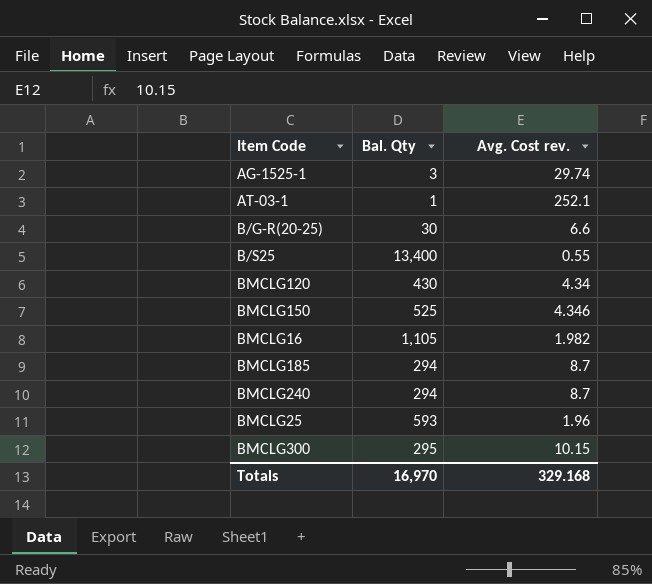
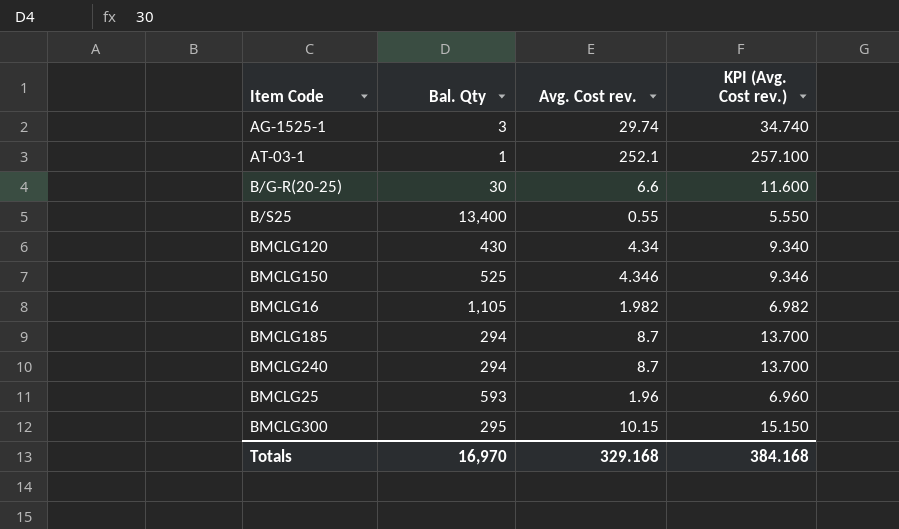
column KPI (Avg. Cost rev.) | formula: none -> [Avg. Cost rev.] + 5

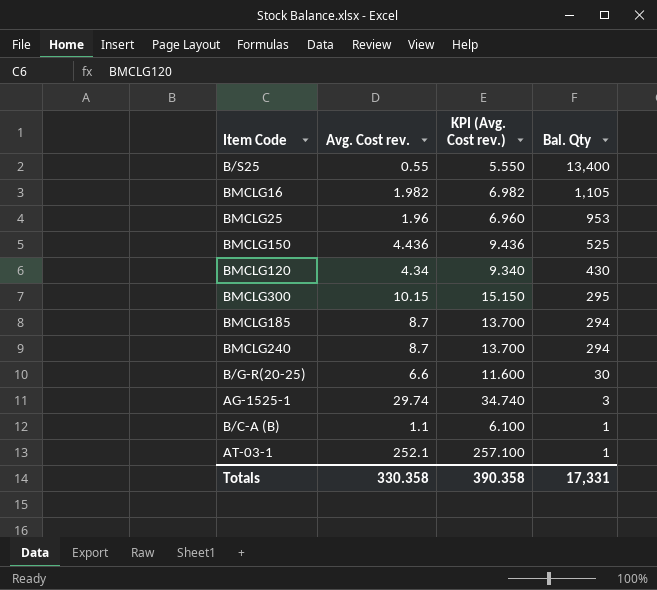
row order: none -> Bal. Qty descending
column Bal. Qty | position: 2 -> 4
BMCLG25 | Bal. Qty: 593 -> 953
BMCLG150 | Avg. Cost rev.: 4.346 -> 4.436
BMCLG150 | KPI (Avg. Cost rev.): 9.346 -> 9.436
row B/C-A (B): none -> 1.1 | 6.100 | 1
Totals | Avg. Cost rev.: 329.168 -> 330.358
Totals | KPI (Avg. Cost rev.): 384.168 -> 390.358
Totals | Bal. Qty: 16,970 -> 17,331

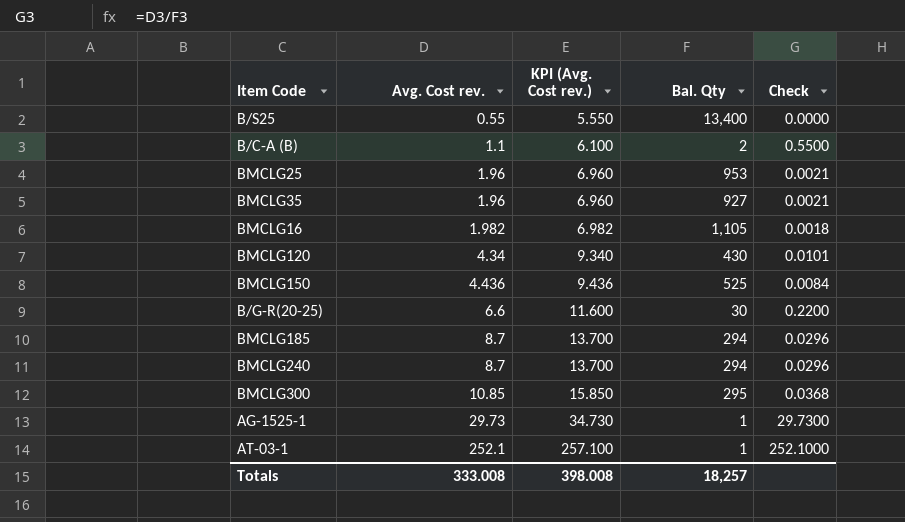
row order: Bal. Qty descending -> Avg. Cost rev. ascending
column Check | formula: none -> [Avg. Cost rev.] / [Bal. Qty]
B/C-A (B) | Bal. Qty: 1 -> 2
row BMCLG35: none -> 1.96 | 6.960 | 927 | 0.0021
BMCLG300 | Avg. Cost rev.: 10.15 -> 10.85
BMCLG300 | KPI (Avg. Cost rev.): 15.150 -> 15.850
AG-1525-1 | Avg. Cost rev.: 29.74 -> 29.73
AG-1525-1 | KPI (Avg. Cost rev.): 34.740 -> 34.730
AG-1525-1 | Bal. Qty: 3 -> 1
Totals | Avg. Cost rev.: 330.358 -> 333.008
Totals | KPI (Avg. Cost rev.): 390.358 -> 398.008
Totals | Bal. Qty: 17,331 -> 18,257

